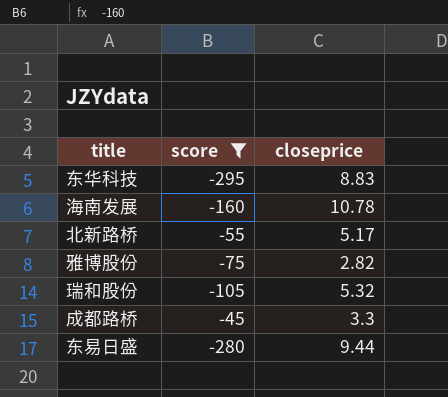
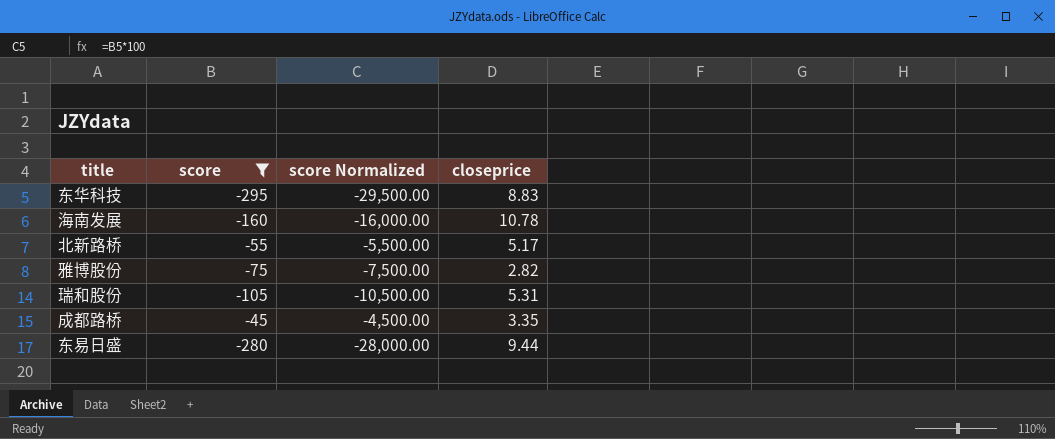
column score Normalized | formula: none -> [score] * 100
瑞和股份 | closeprice: 5.32 -> 5.31
成都路桥 | closeprice: 3.3 -> 3.35

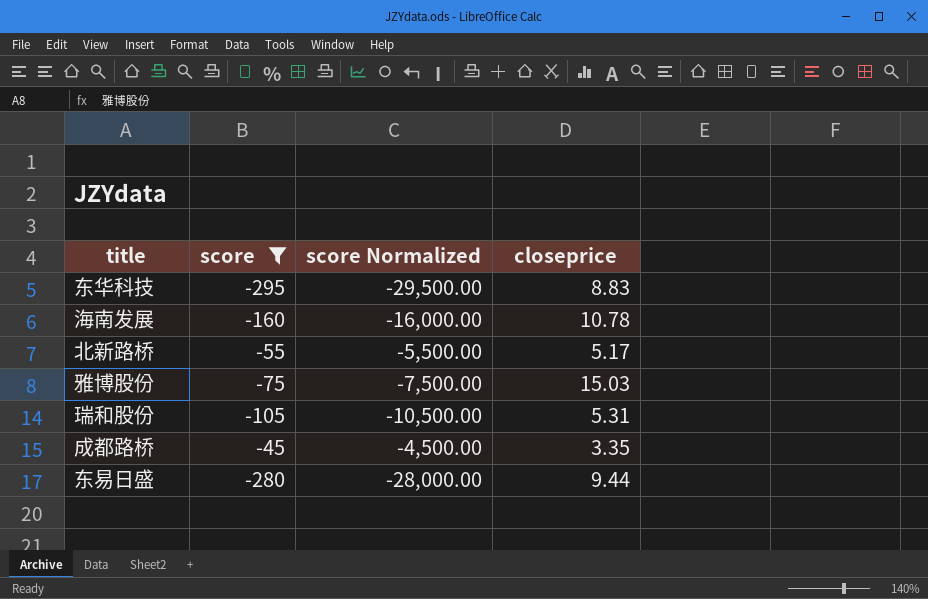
雅博股份 | closeprice: 2.82 -> 15.03

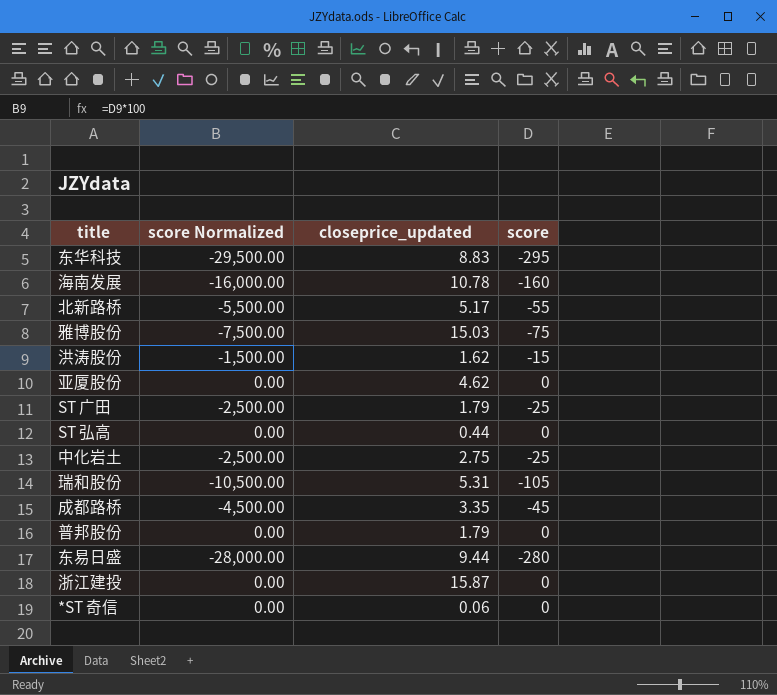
filter: score <= -45 -> none
column name: closeprice -> closeprice_updated
column score | position: 2 -> 4

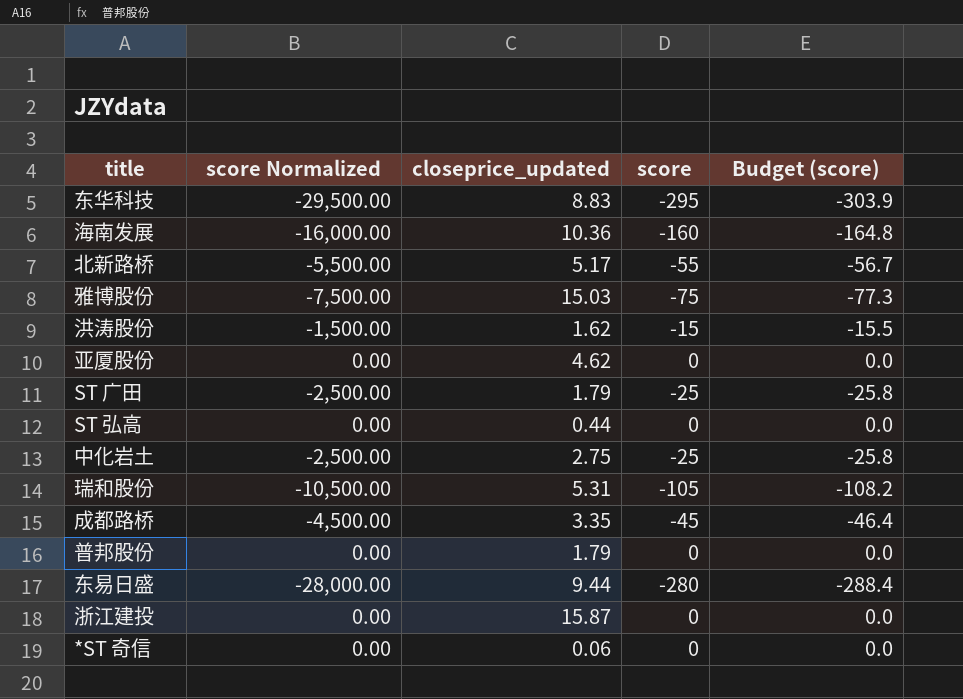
column Budget (score) | formula: none -> [score] * 1.03
海南发展 | closeprice_updated: 10.78 -> 10.36

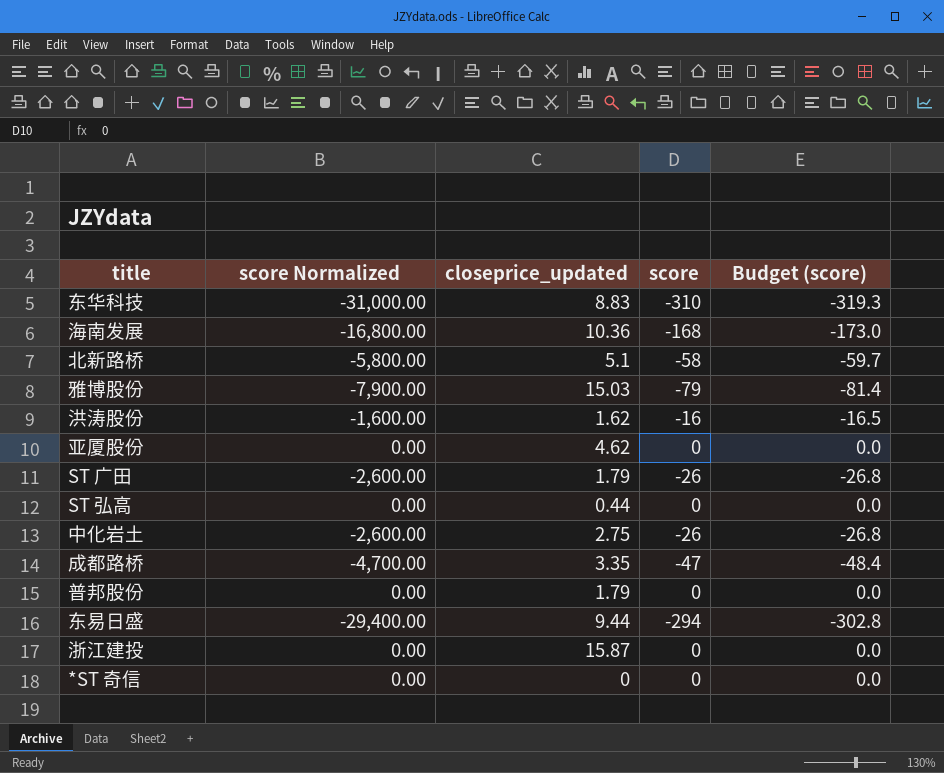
row 瑞和股份: -10,500.00 | 5.31 | -105 | -108.2 -> none
东华科技 | score Normalized: -29,500.00 -> -31,000.00
东华科技 | score: -295 -> -310
东华科技 | Budget (score): -303.9 -> -319.3
海南发展 | score Normalized: -16,000.00 -> -16,800.00
海南发展 | score: -160 -> -168
海南发展 | Budget (score): -164.8 -> -173.0
北新路桥 | score Normalized: -5,500.00 -> -5,800.00
北新路桥 | closeprice_updated: 5.17 -> 5.1
北新路桥 | score: -55 -> -58
北新路桥 | Budget (score): -56.7 -> -59.7
雅博股份 | score Normalized: -7,500.00 -> -7,900.00
雅博股份 | score: -75 -> -79
雅博股份 | Budget (score): -77.3 -> -81.4
洪涛股份 | score Normalized: -1,500.00 -> -1,600.00
洪涛股份 | score: -15 -> -16
洪涛股份 | Budget (score): -15.5 -> -16.5
ST 广田 | score Normalized: -2,500.00 -> -2,600.00
ST 广田 | score: -25 -> -26
ST 广田 | Budget (score): -25.8 -> -26.8
中化岩土 | score Normalized: -2,500.00 -> -2,600.00
中化岩土 | score: -25 -> -26
中化岩土 | Budget (score): -25.8 -> -26.8
成都路桥 | score Normalized: -4,500.00 -> -4,700.00
成都路桥 | score: -45 -> -47
成都路桥 | Budget (score): -46.4 -> -48.4
东易日盛 | score Normalized: -28,000.00 -> -29,400.00
东易日盛 | score: -280 -> -294
东易日盛 | Budget (score): -288.4 -> -302.8
*ST 奇信 | closeprice_updated: 0.06 -> 0

